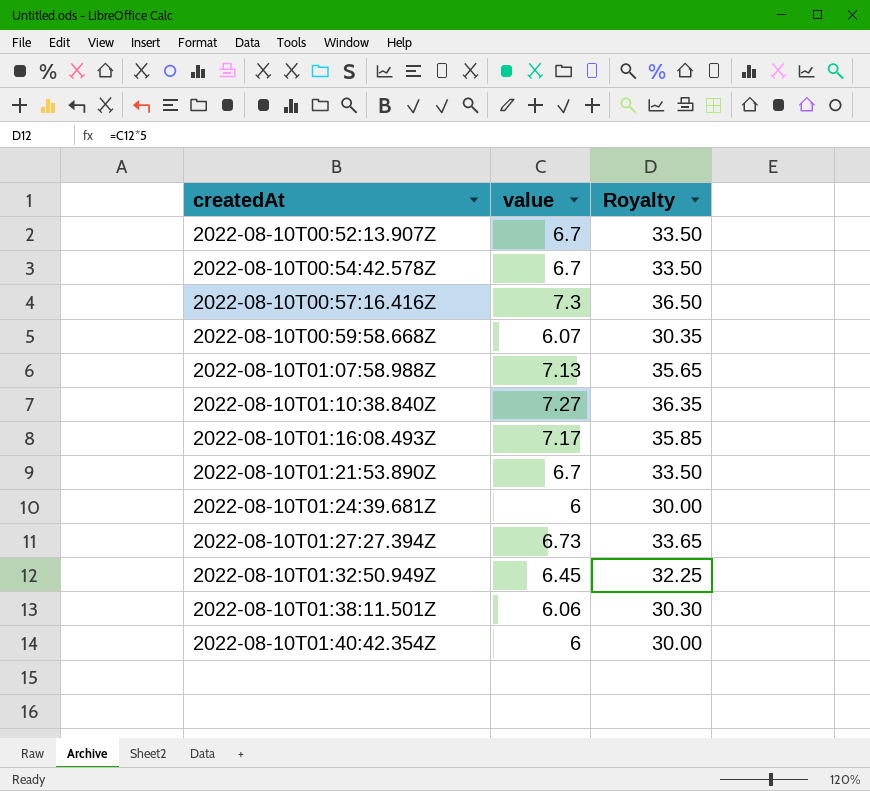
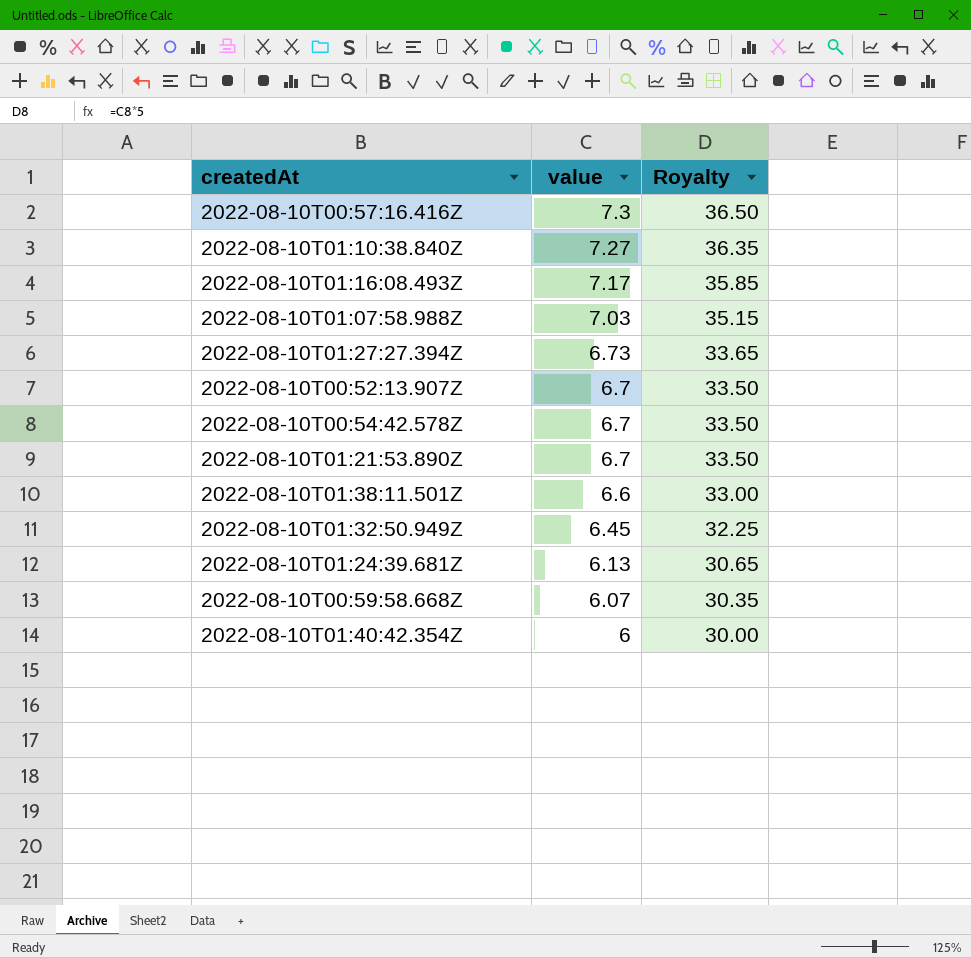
row order: createdAt ascending -> value descending
2022-08-10T01:07:58.988Z | value: 7.13 -> 7.03
2022-08-10T01:07:58.988Z | Royalty: 35.65 -> 35.15
2022-08-10T01:38:11.501Z | value: 6.06 -> 6.6
2022-08-10T01:38:11.501Z | Royalty: 30.30 -> 33.00
2022-08-10T01:24:39.681Z | value: 6 -> 6.13
2022-08-10T01:24:39.681Z | Royalty: 30.00 -> 30.65

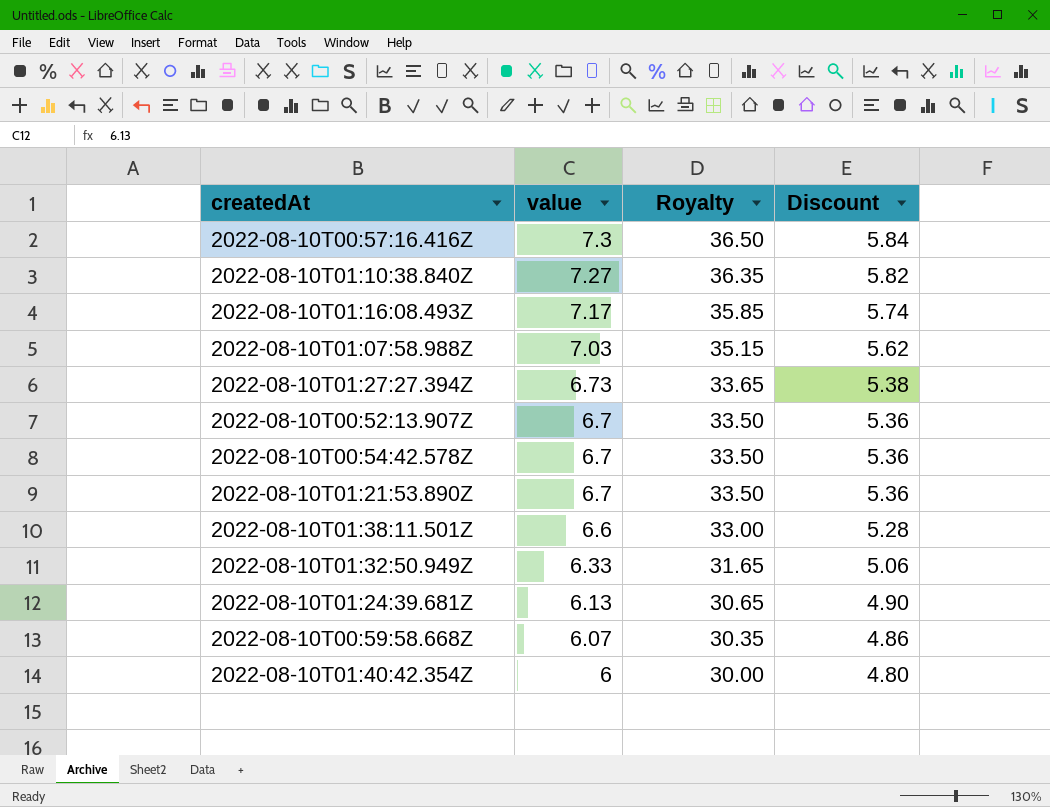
column Discount | formula: none -> [value] * 0.8
2022-08-10T01:32:50.949Z | value: 6.45 -> 6.33
2022-08-10T01:32:50.949Z | Royalty: 32.25 -> 31.65

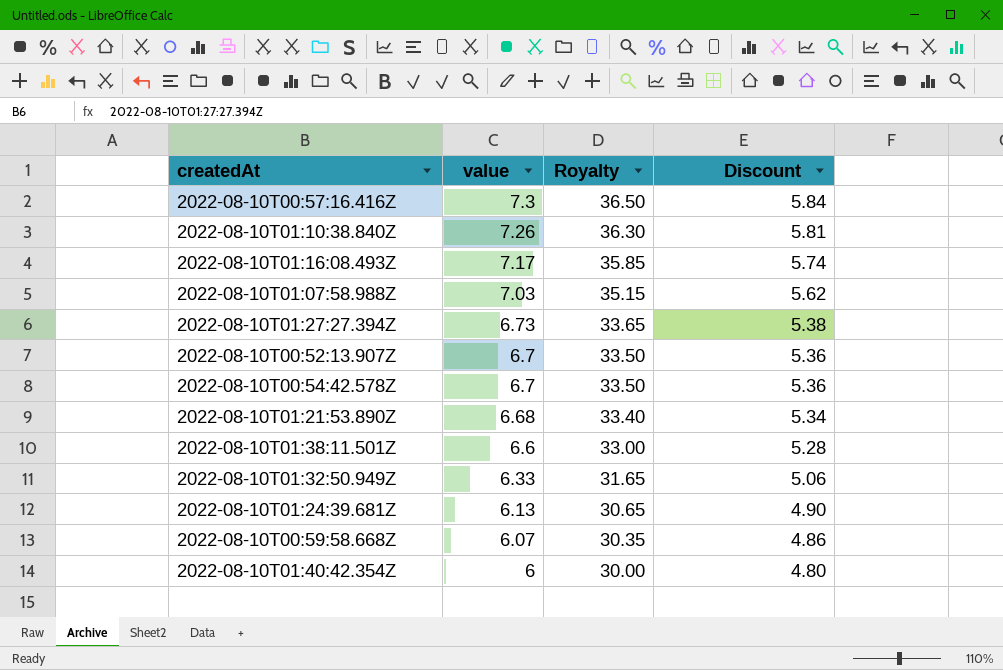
2022-08-10T01:10:38.840Z | value: 7.27 -> 7.26
2022-08-10T01:10:38.840Z | Royalty: 36.35 -> 36.30
2022-08-10T01:10:38.840Z | Discount: 5.82 -> 5.81
2022-08-10T01:21:53.890Z | value: 6.7 -> 6.68
2022-08-10T01:21:53.890Z | Royalty: 33.50 -> 33.40
2022-08-10T01:21:53.890Z | Discount: 5.36 -> 5.34

